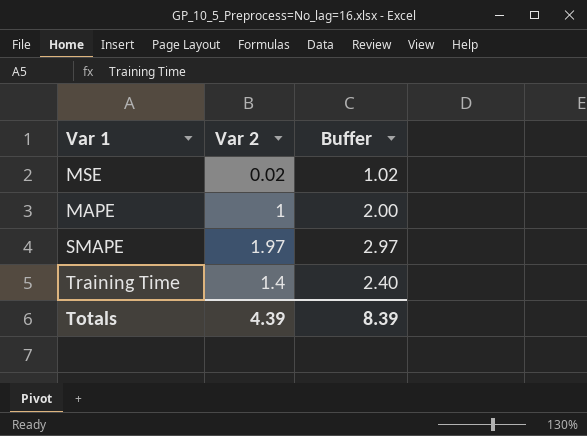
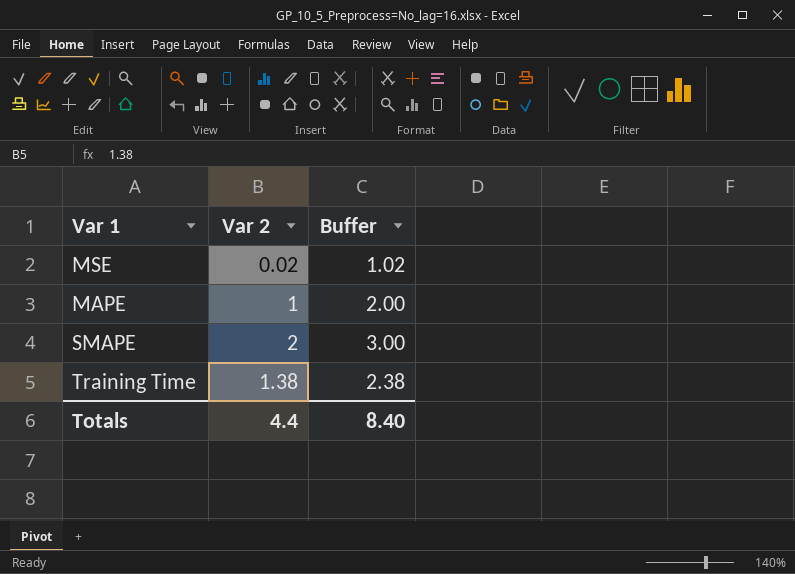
SMAPE | Var 2: 1.97 -> 2
SMAPE | Buffer: 2.97 -> 3.00
Training Time | Var 2: 1.4 -> 1.38
Training Time | Buffer: 2.40 -> 2.38
Totals | Var 2: 4.39 -> 4.4
Totals | Buffer: 8.39 -> 8.40

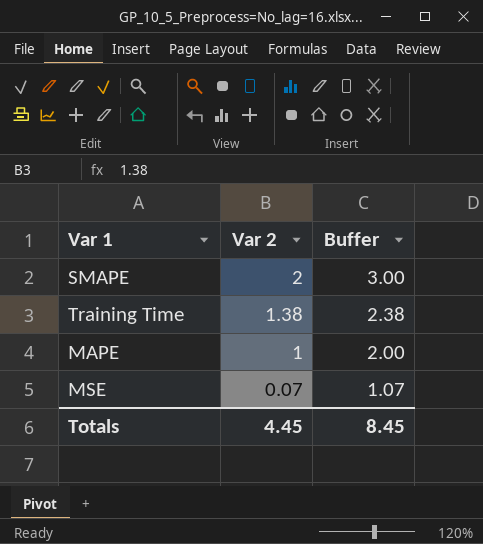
row order: none -> Var 2 descending
MSE | Var 2: 0.02 -> 0.07
MSE | Buffer: 1.02 -> 1.07
Totals | Var 2: 4.4 -> 4.45
Totals | Buffer: 8.40 -> 8.45

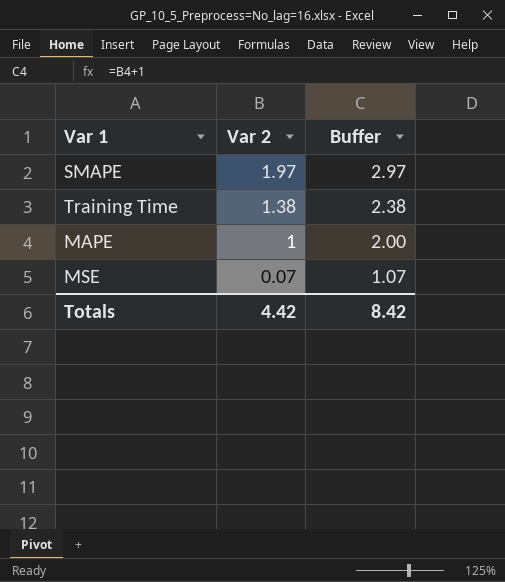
SMAPE | Var 2: 2 -> 1.97
SMAPE | Buffer: 3.00 -> 2.97
Totals | Var 2: 4.45 -> 4.42
Totals | Buffer: 8.45 -> 8.42

